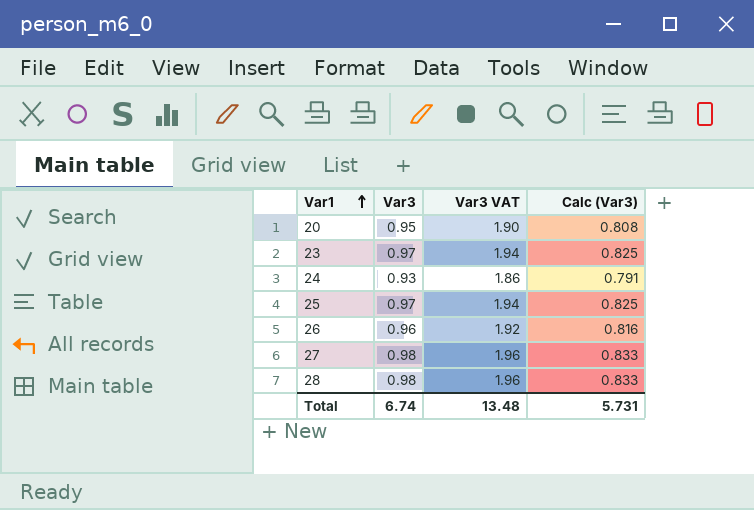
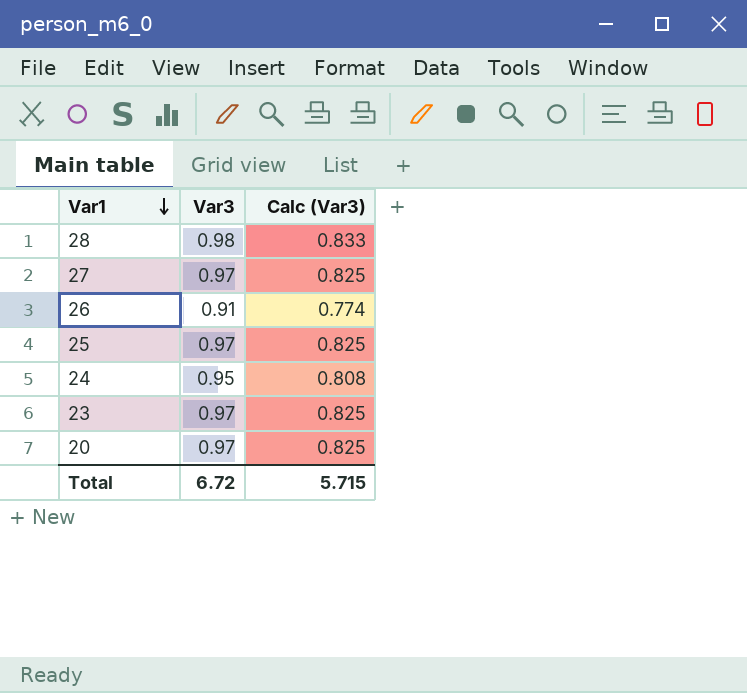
row order: Var1 ascending -> Var1 descending
column Var3 VAT | formula: [Var3] * 2 -> none
27 | Var3: 0.98 -> 0.97
27 | Calc (Var3): 0.833 -> 0.825
26 | Var3: 0.96 -> 0.91
26 | Calc (Var3): 0.816 -> 0.774
24 | Var3: 0.93 -> 0.95
24 | Calc (Var3): 0.791 -> 0.808
20 | Var3: 0.95 -> 0.97
20 | Calc (Var3): 0.808 -> 0.825
Total | Var3: 6.74 -> 6.72
Total | Calc (Var3): 5.731 -> 5.715

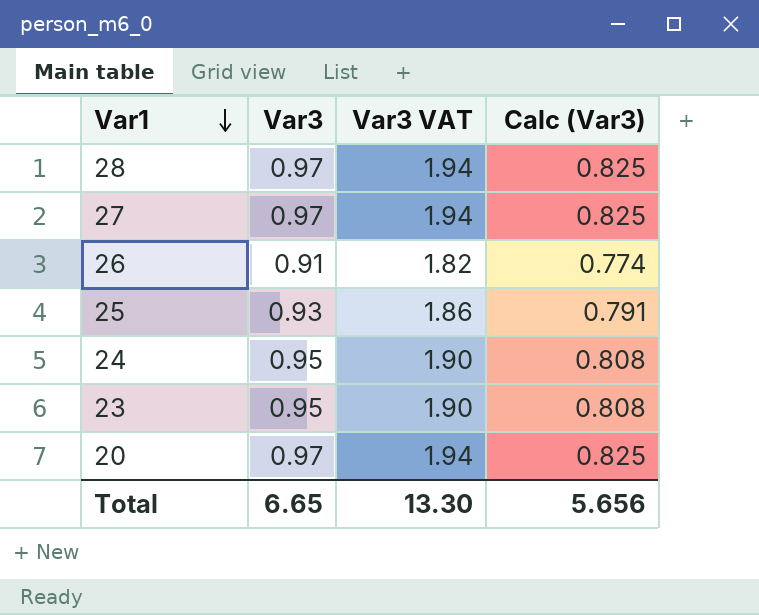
column Var3 VAT | formula: none -> [Var3] * 2
28 | Var3: 0.98 -> 0.97
28 | Calc (Var3): 0.833 -> 0.825
25 | Var3: 0.97 -> 0.93
25 | Calc (Var3): 0.825 -> 0.791
23 | Var3: 0.97 -> 0.95
23 | Calc (Var3): 0.825 -> 0.808
Total | Var3: 6.72 -> 6.65
Total | Calc (Var3): 5.715 -> 5.656

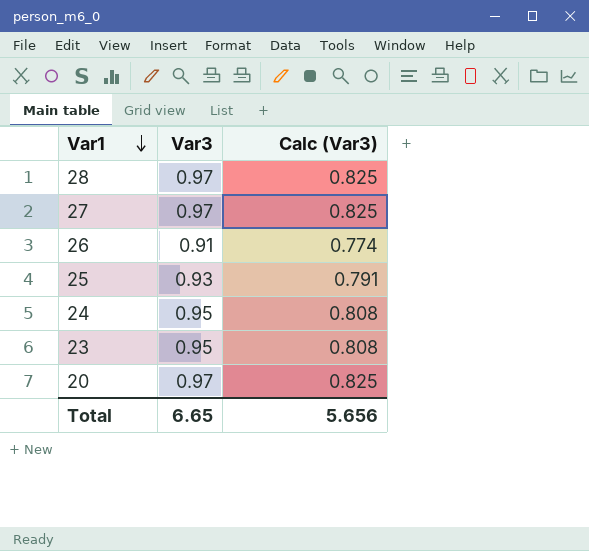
column Var3 VAT | formula: [Var3] * 2 -> none

